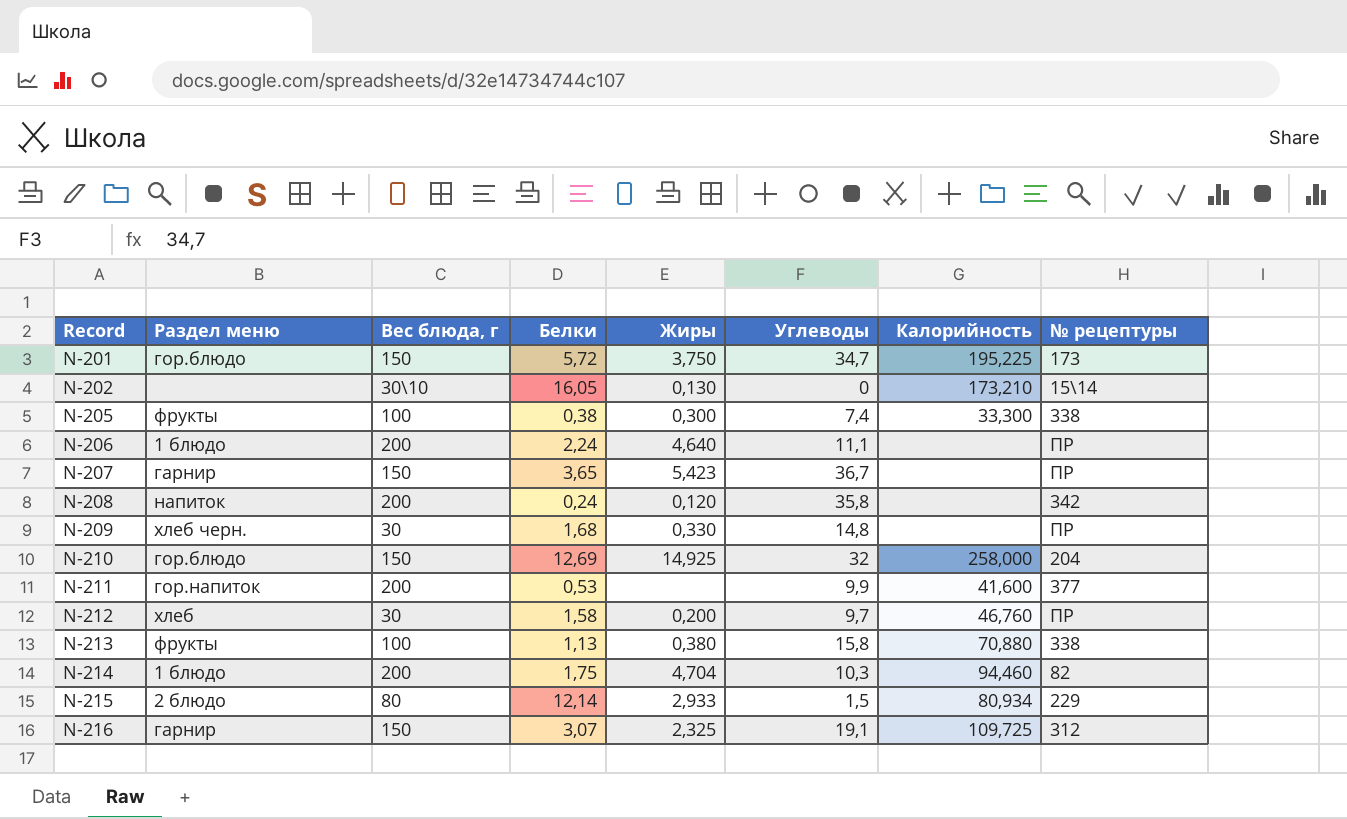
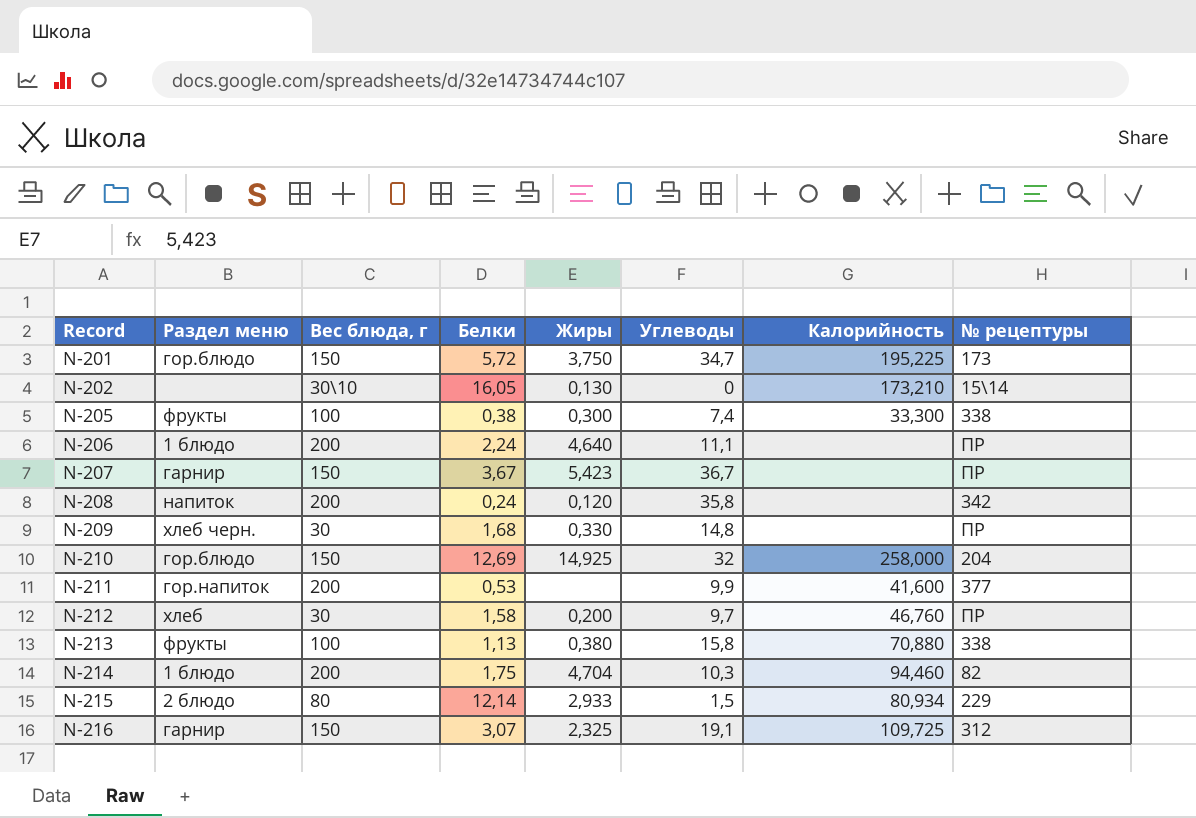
N-207 | Белки: 3,65 -> 3,67

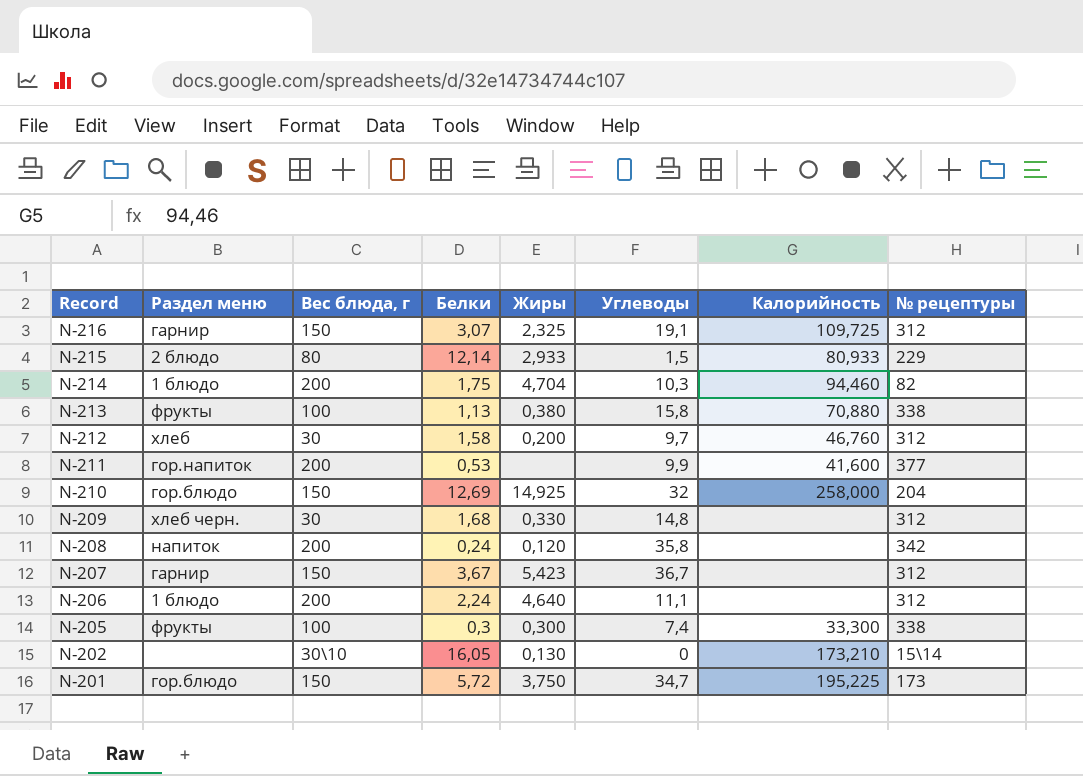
row order: Record ascending -> Record descending
N-215 | Калорийность: 80,934 -> 80,933
N-212 | № рецептуры: ПР -> 312
N-209 | № рецептуры: ПР -> 312
N-207 | № рецептуры: ПР -> 312
N-206 | № рецептуры: ПР -> 312
N-205 | Белки: 0,38 -> 0,3

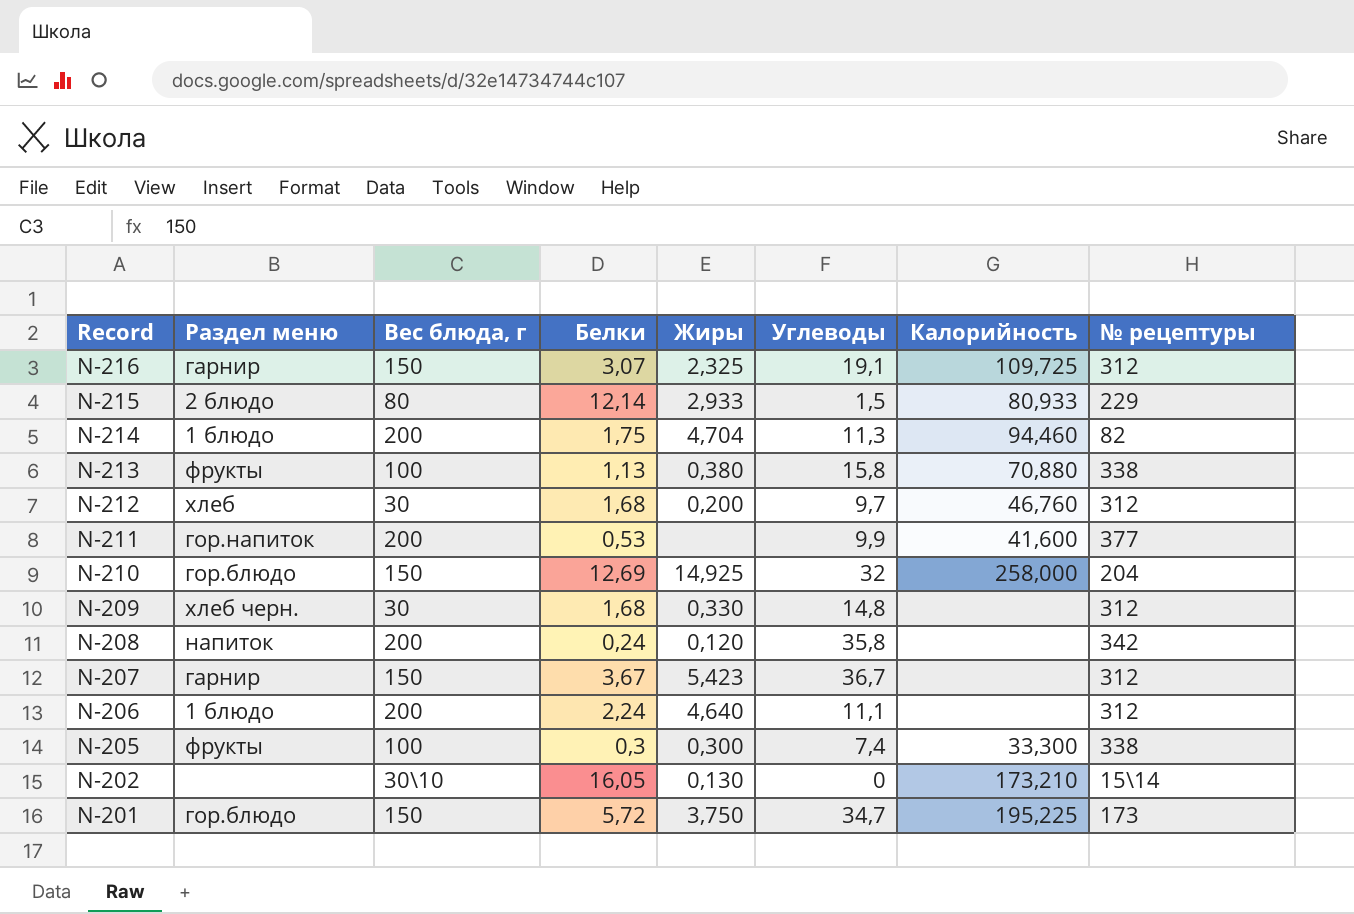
N-214 | Углеводы: 10,3 -> 11,3
N-212 | Белки: 1,58 -> 1,68

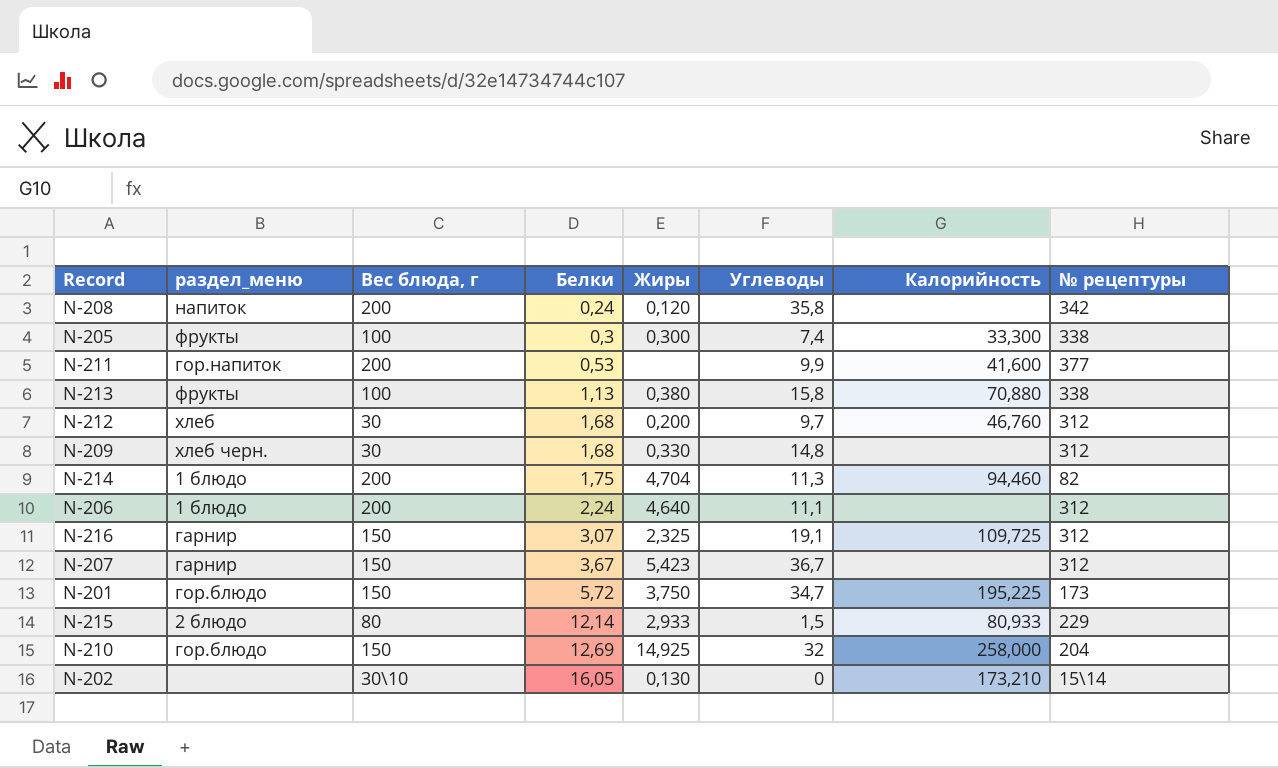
row order: Record descending -> Белки ascending
column name: Раздел меню -> раздел_меню

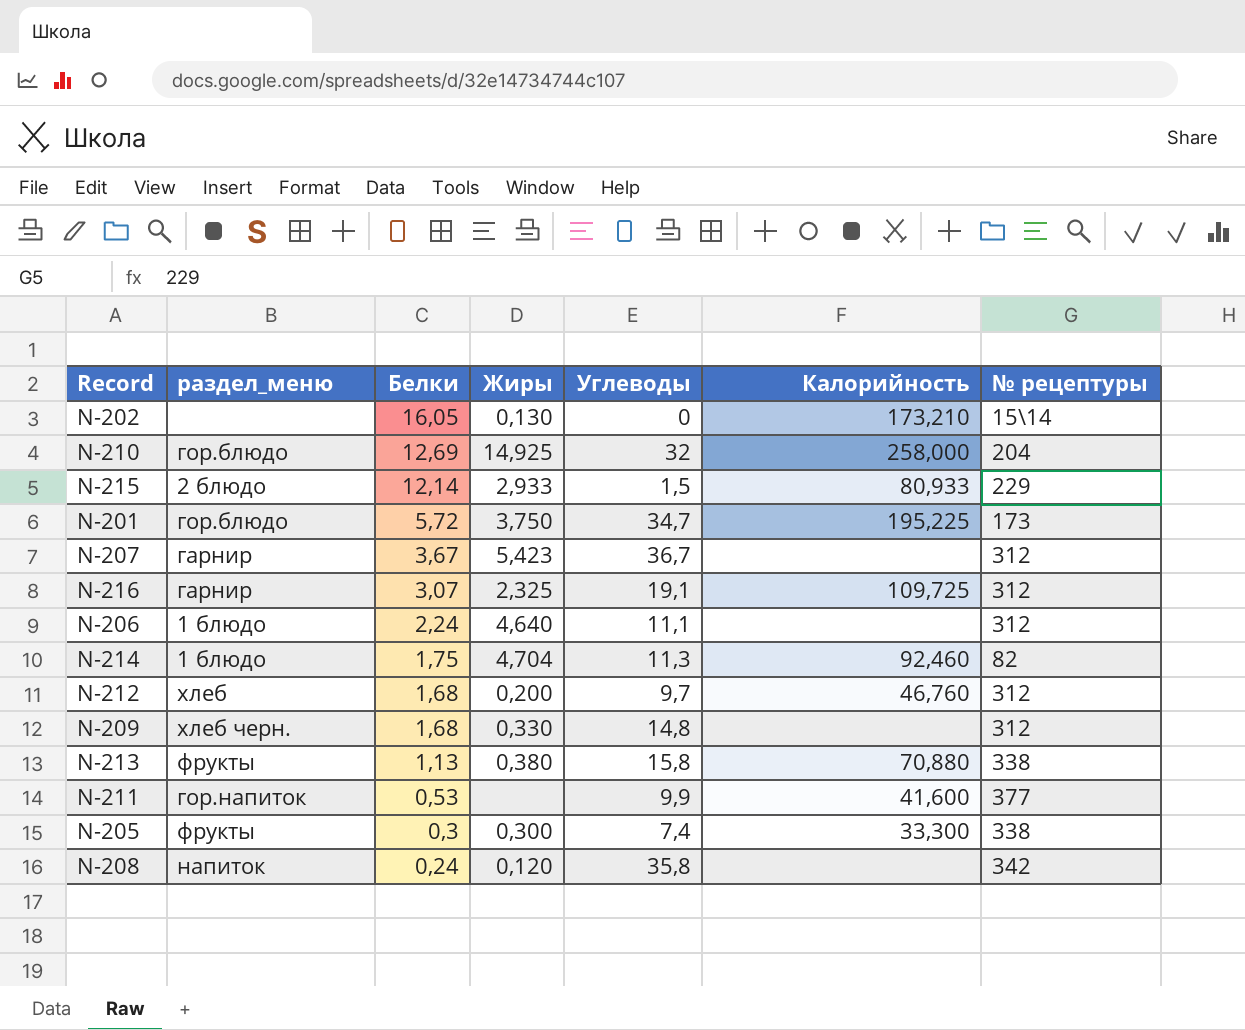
row order: Белки ascending -> Белки descending
column Вес блюда, г | position: 3 -> none
N-214 | Калорийность: 94,460 -> 92,460

